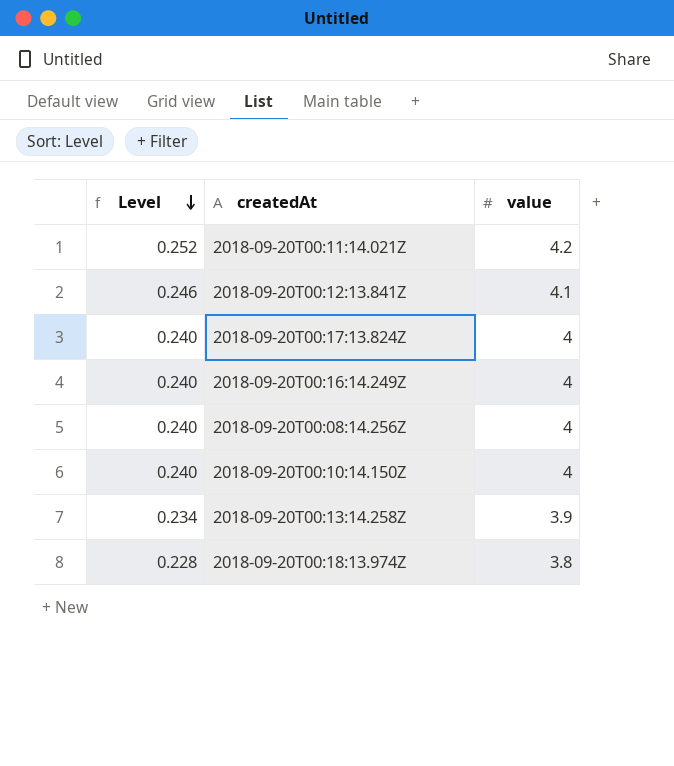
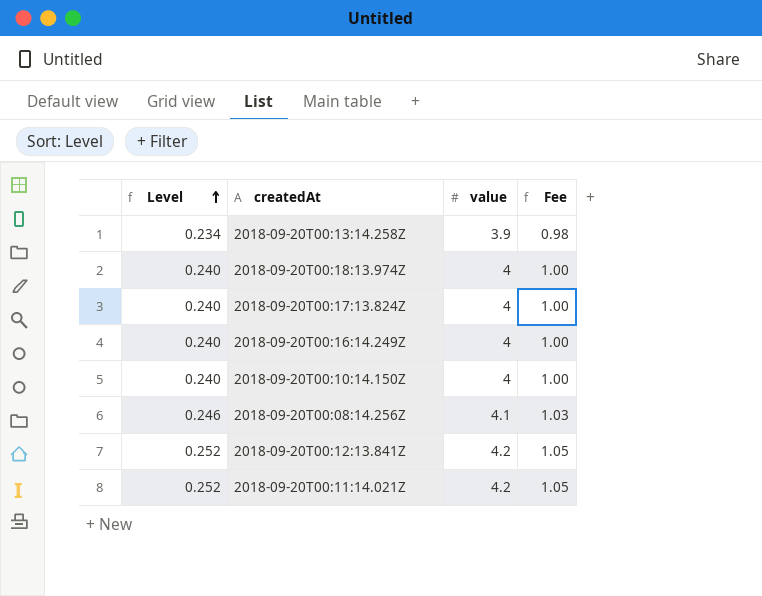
row order: Level descending -> Level ascending
column Fee | formula: none -> [value] * 0.25
2018-09-20T00:18:13.974Z | Level: 0.228 -> 0.240
2018-09-20T00:18:13.974Z | value: 3.8 -> 4
2018-09-20T00:08:14.256Z | Level: 0.240 -> 0.246
2018-09-20T00:08:14.256Z | value: 4 -> 4.1
2018-09-20T00:12:13.841Z | Level: 0.246 -> 0.252
2018-09-20T00:12:13.841Z | value: 4.1 -> 4.2

